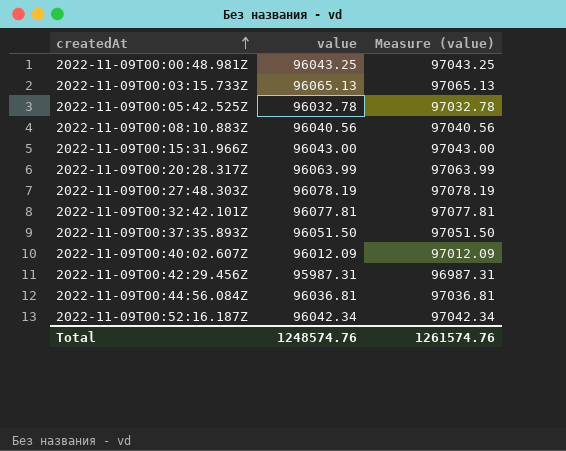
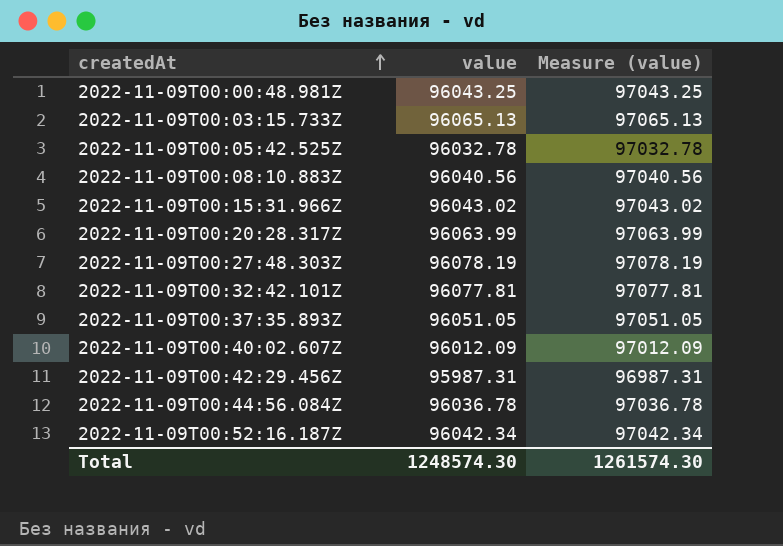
2022-11-09T00:15:31.966Z | value: 96043.00 -> 96043.02
2022-11-09T00:15:31.966Z | Measure (value): 97043.00 -> 97043.02
2022-11-09T00:37:35.893Z | value: 96051.50 -> 96051.05
2022-11-09T00:37:35.893Z | Measure (value): 97051.50 -> 97051.05
2022-11-09T00:44:56.084Z | value: 96036.81 -> 96036.78
2022-11-09T00:44:56.084Z | Measure (value): 97036.81 -> 97036.78
Total | value: 1248574.76 -> 1248574.30
Total | Measure (value): 1261574.76 -> 1261574.30

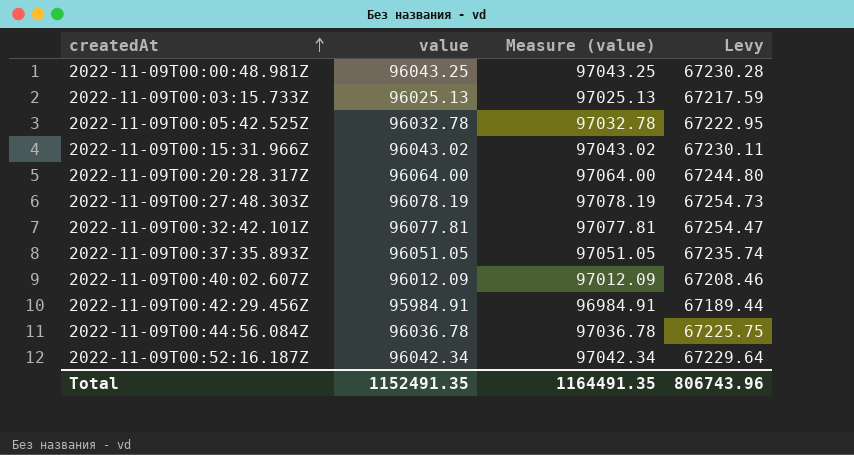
column Levy | formula: none -> [value] * 0.7
row 2022-11-09T00:08:10.883Z: 96040.56 | 97040.56 -> none
2022-11-09T00:03:15.733Z | value: 96065.13 -> 96025.13
2022-11-09T00:03:15.733Z | Measure (value): 97065.13 -> 97025.13
2022-11-09T00:20:28.317Z | value: 96063.99 -> 96064.00
2022-11-09T00:20:28.317Z | Measure (value): 97063.99 -> 97064.00
2022-11-09T00:42:29.456Z | value: 95987.31 -> 95984.91
2022-11-09T00:42:29.456Z | Measure (value): 96987.31 -> 96984.91
Total | value: 1248574.30 -> 1152491.35
Total | Measure (value): 1261574.30 -> 1164491.35

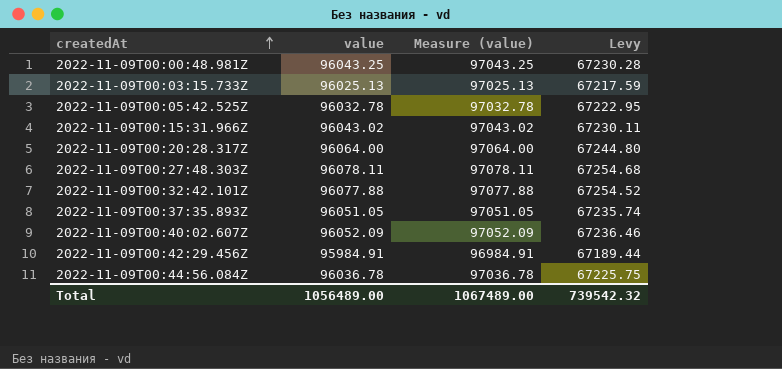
row 2022-11-09T00:52:16.187Z: 96042.34 | 97042.34 | 67229.64 -> none
2022-11-09T00:27:48.303Z | value: 96078.19 -> 96078.11
2022-11-09T00:27:48.303Z | Measure (value): 97078.19 -> 97078.11
2022-11-09T00:27:48.303Z | Levy: 67254.73 -> 67254.68
2022-11-09T00:32:42.101Z | value: 96077.81 -> 96077.88
2022-11-09T00:32:42.101Z | Measure (value): 97077.81 -> 97077.88
2022-11-09T00:32:42.101Z | Levy: 67254.47 -> 67254.52
2022-11-09T00:40:02.607Z | value: 96012.09 -> 96052.09
2022-11-09T00:40:02.607Z | Measure (value): 97012.09 -> 97052.09
2022-11-09T00:40:02.607Z | Levy: 67208.46 -> 67236.46
Total | value: 1152491.35 -> 1056489.00
Total | Measure (value): 1164491.35 -> 1067489.00
Total | Levy: 806743.96 -> 739542.32

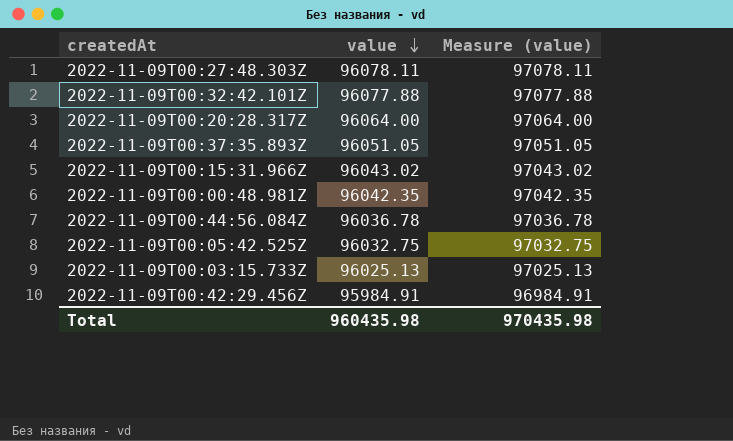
row order: createdAt ascending -> value descending
column Levy | formula: [value] * 0.7 -> none
row 2022-11-09T00:40:02.607Z: 96052.09 | 97052.09 | 67236.46 -> none
2022-11-09T00:00:48.981Z | value: 96043.25 -> 96042.35
2022-11-09T00:00:48.981Z | Measure (value): 97043.25 -> 97042.35
2022-11-09T00:05:42.525Z | value: 96032.78 -> 96032.75
2022-11-09T00:05:42.525Z | Measure (value): 97032.78 -> 97032.75
Total | value: 1056489.00 -> 960435.98
Total | Measure (value): 1067489.00 -> 970435.98

